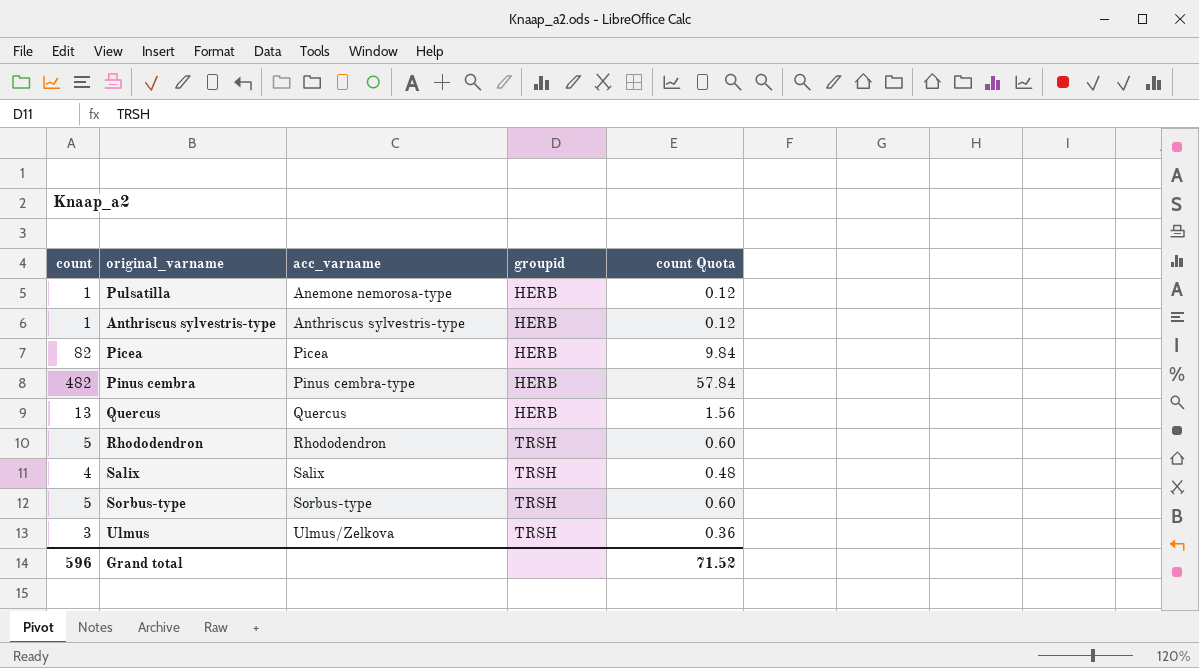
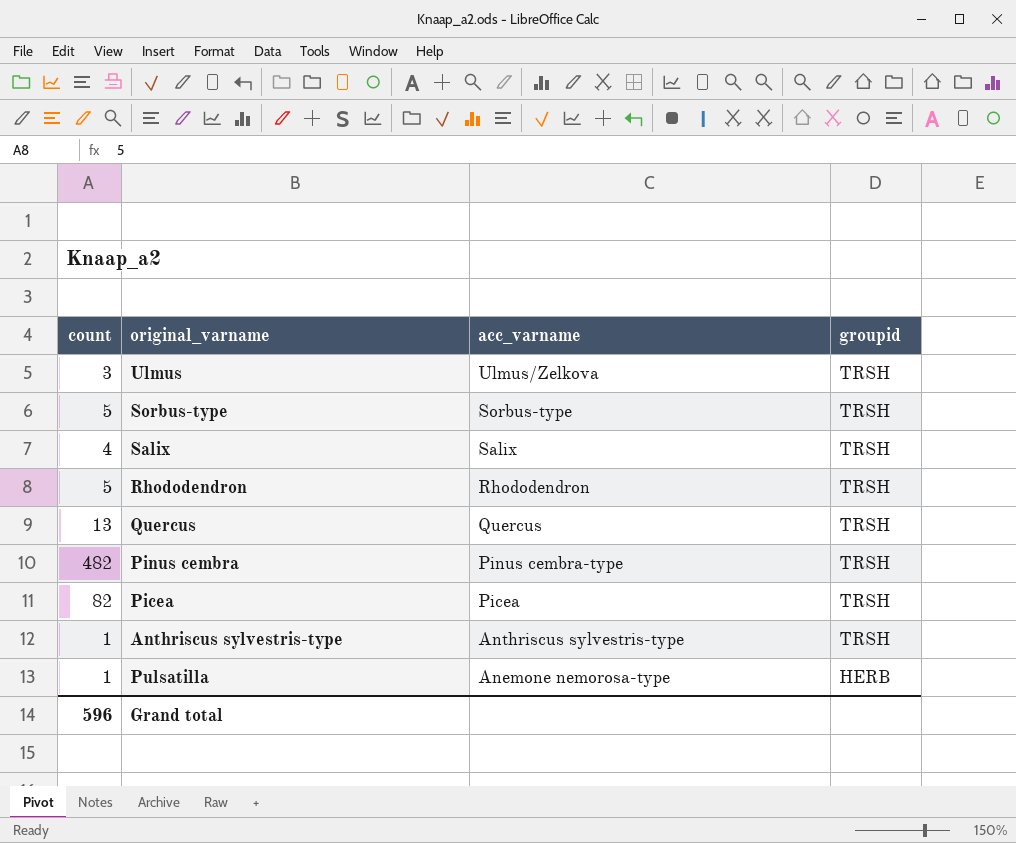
row order: acc_varname ascending -> acc_varname descending
column count Quota | formula: [count] * 0.12 -> none
Quercus | groupid: HERB -> TRSH
Pinus cembra | groupid: HERB -> TRSH
Picea | groupid: HERB -> TRSH
Anthriscus sylvestris-type | groupid: HERB -> TRSH

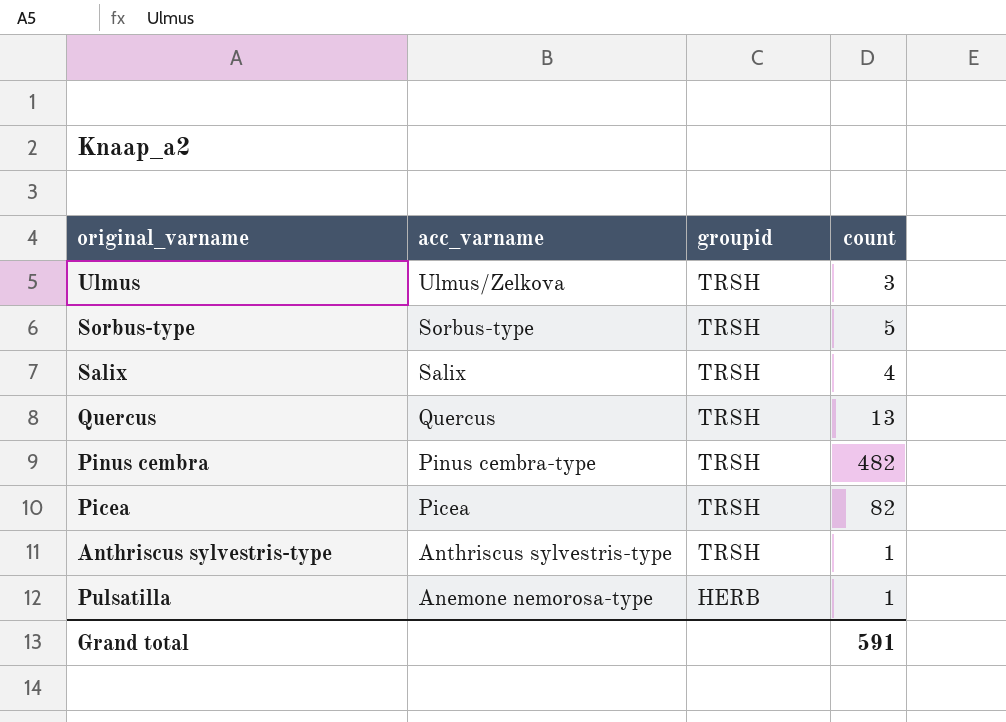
column count | position: 1 -> 4
row Rhododendron: 5 | Rhododendron | TRSH -> none
Grand total | count: 596 -> 591

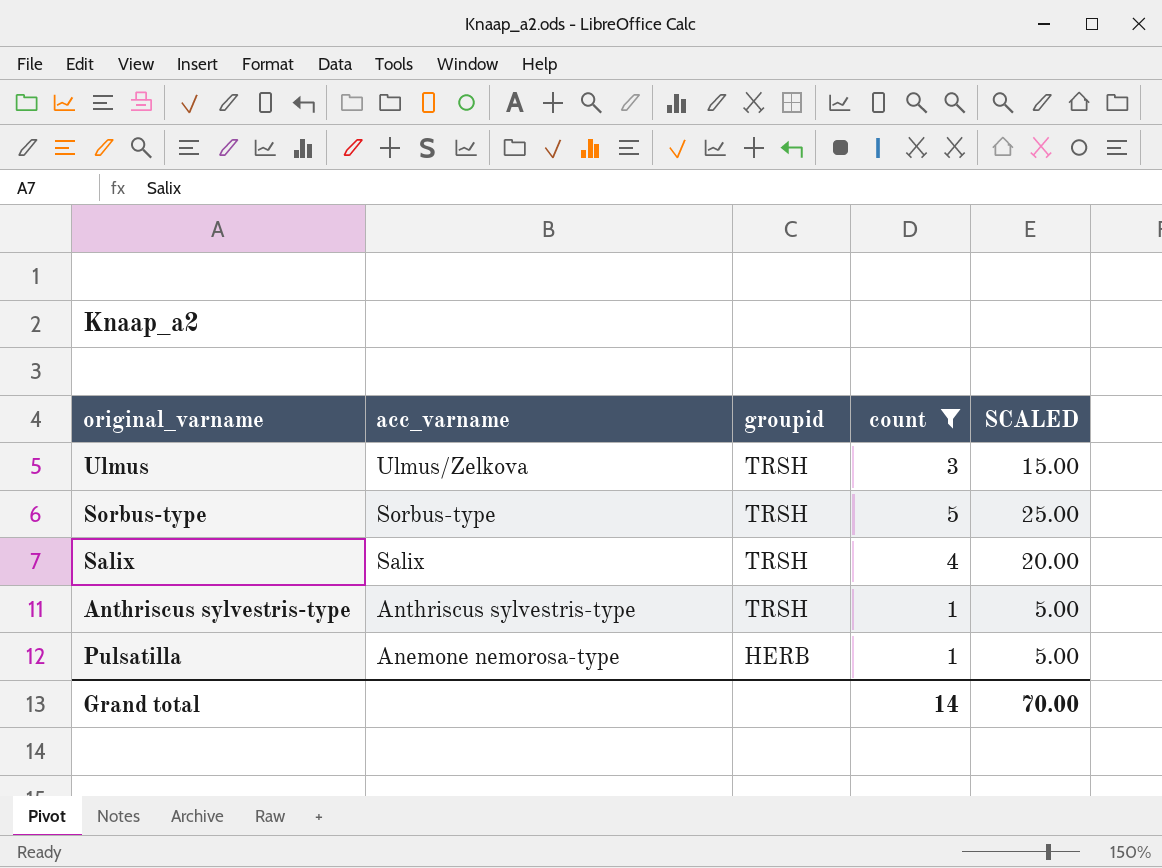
filter: none -> count <= 5
column SCALED | formula: none -> [count] * 5
Grand total | count: 591 -> 14

